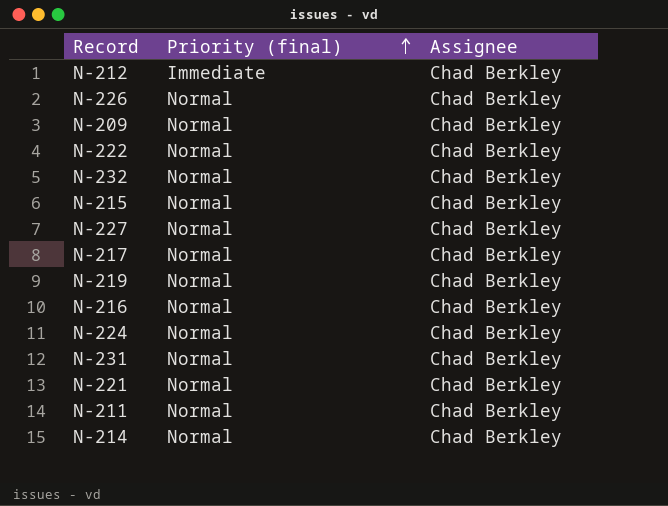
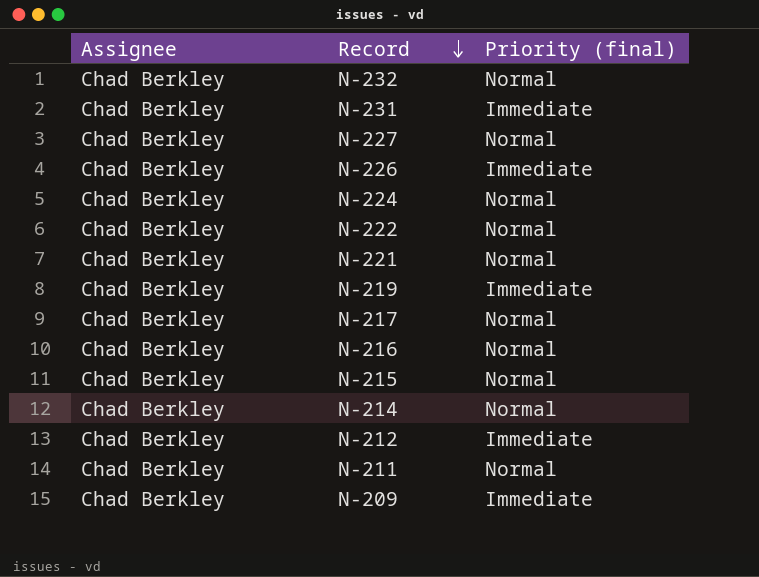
row order: Priority (final) ascending -> Record descending
column Assignee | position: 3 -> 1
N-231 | Priority (final): Normal -> Immediate
N-226 | Priority (final): Normal -> Immediate
N-219 | Priority (final): Normal -> Immediate
N-209 | Priority (final): Normal -> Immediate

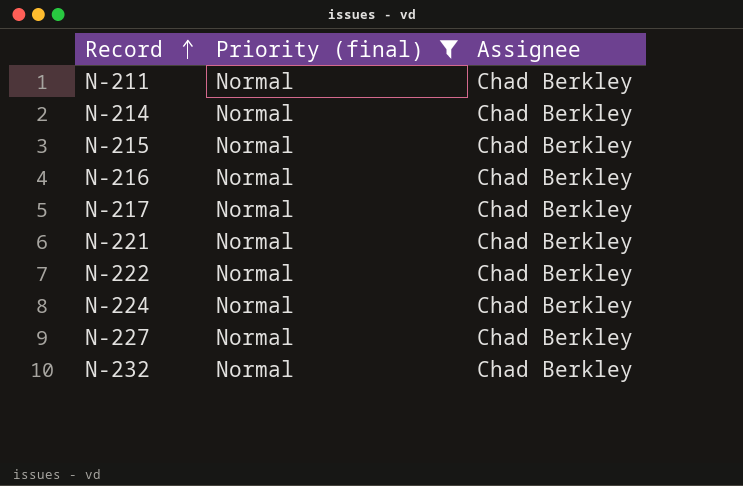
filter: none -> Priority (final) = Normal
row order: Record descending -> Record ascending
column Assignee | position: 1 -> 3

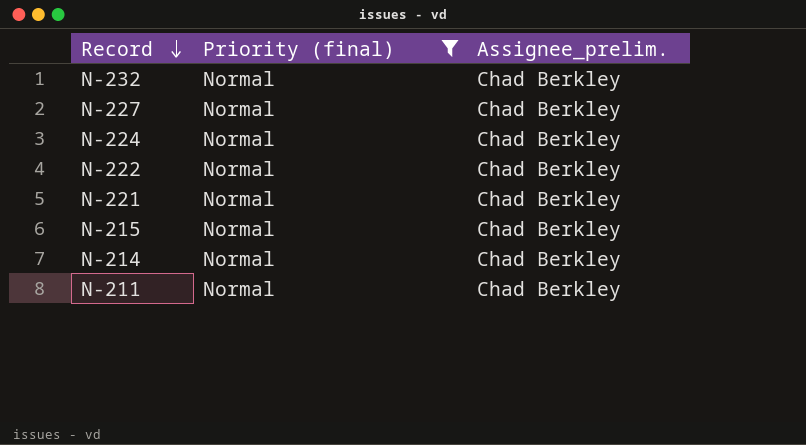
row order: Record ascending -> Record descending
column name: Assignee -> Assignee_prelim.
row N-216: Normal | Chad Berkley -> none
row N-217: Normal | Chad Berkley -> none

